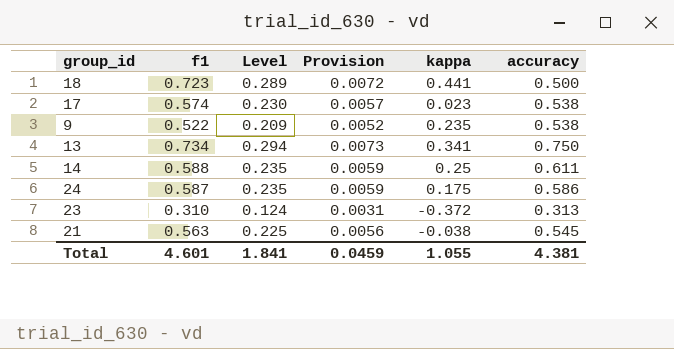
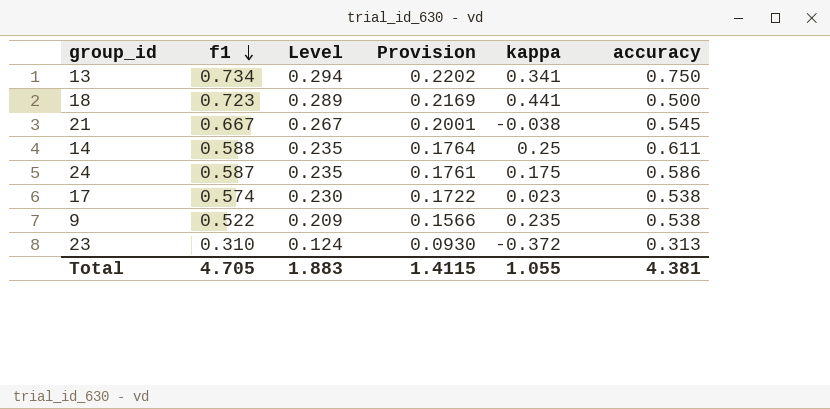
row order: none -> f1 descending
column Provision | formula: [f1] * 0.01 -> [f1] * 0.3
21 | f1: 0.563 -> 0.667
21 | Level: 0.225 -> 0.267
Total | f1: 4.601 -> 4.705
Total | Level: 1.841 -> 1.883
Total | Provision: 0.0459 -> 1.4115

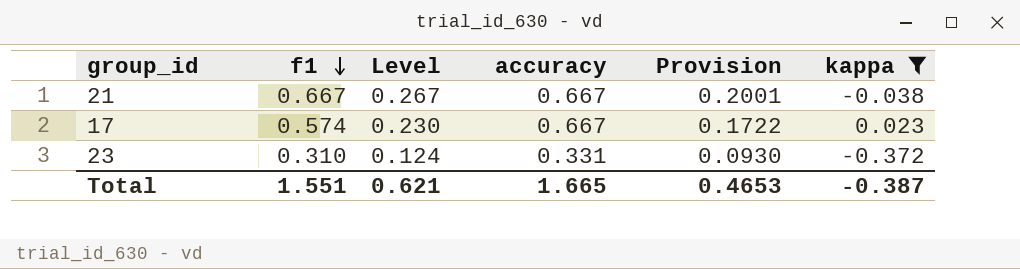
filter: none -> kappa <= 0.023
column accuracy | position: 6 -> 4
21 | accuracy: 0.545 -> 0.667
17 | accuracy: 0.538 -> 0.667
23 | accuracy: 0.313 -> 0.331
Total | f1: 4.705 -> 1.551
Total | Level: 1.883 -> 0.621
Total | accuracy: 4.381 -> 1.665
Total | Provision: 1.4115 -> 0.4653
Total | kappa: 1.055 -> -0.387

